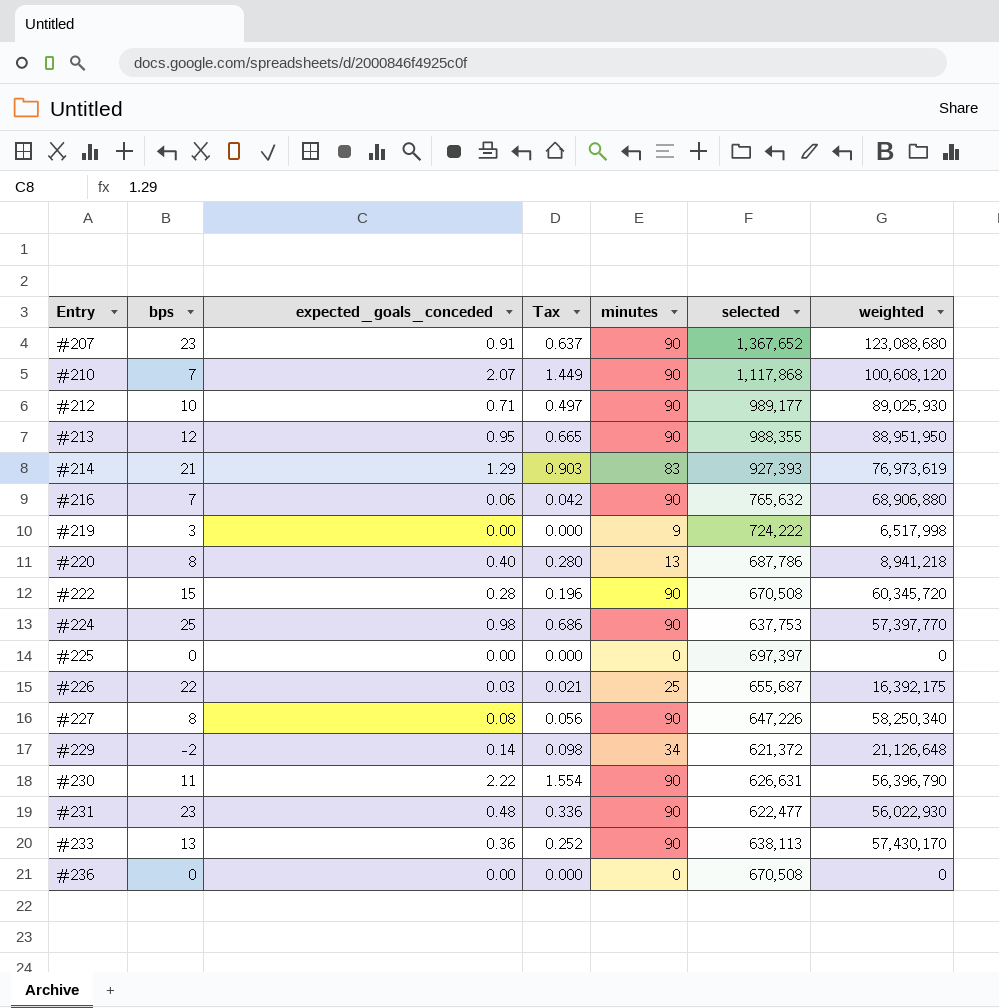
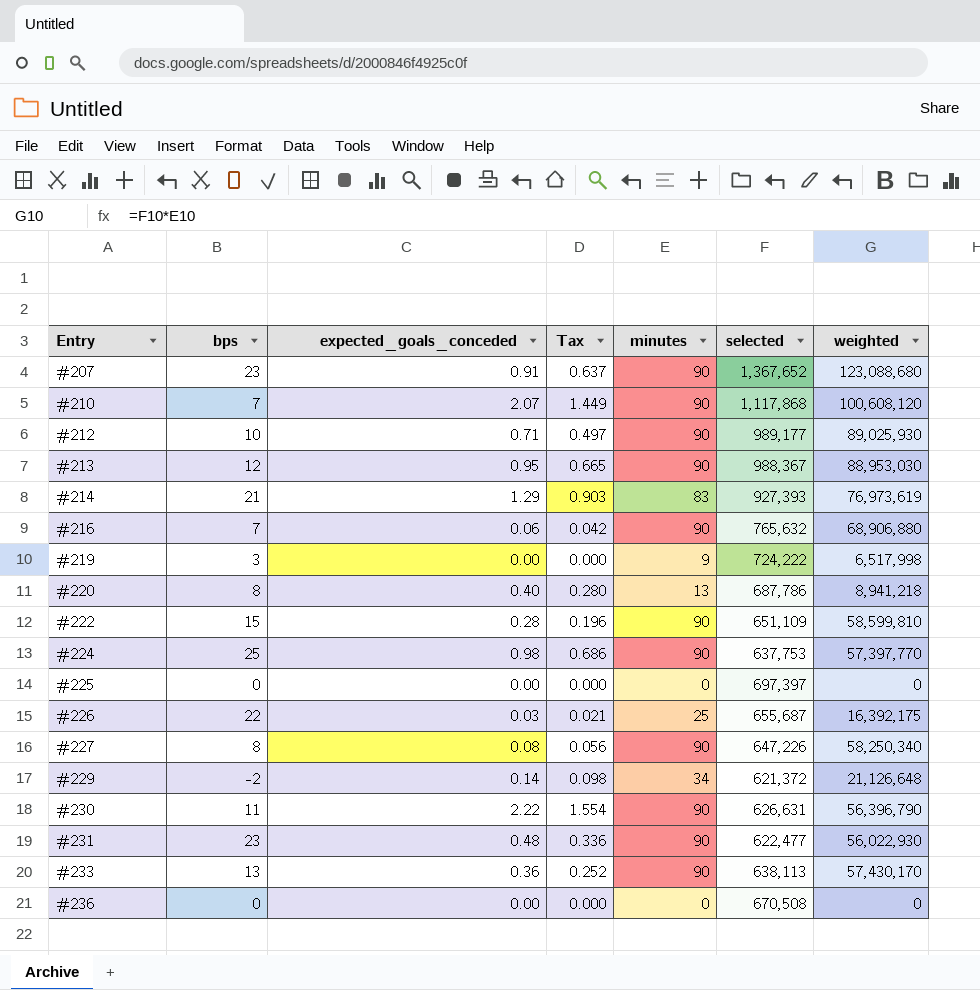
#213 | selected: 988,355 -> 988,367
#213 | weighted: 88,951,950 -> 88,953,030
#222 | selected: 670,508 -> 651,109
#222 | weighted: 60,345,720 -> 58,599,810

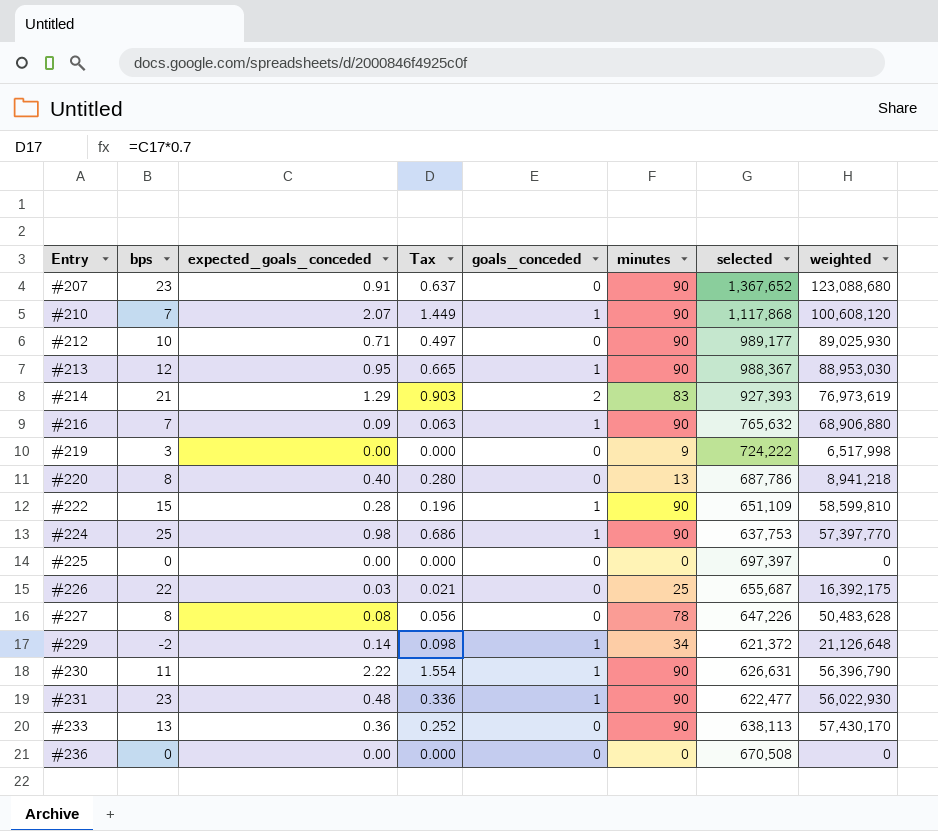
column goals_conceded | position: none -> 5
#216 | expected_goals_conceded: 0.06 -> 0.09
#216 | Tax: 0.042 -> 0.063
#227 | minutes: 90 -> 78
#227 | weighted: 58,250,340 -> 50,483,628

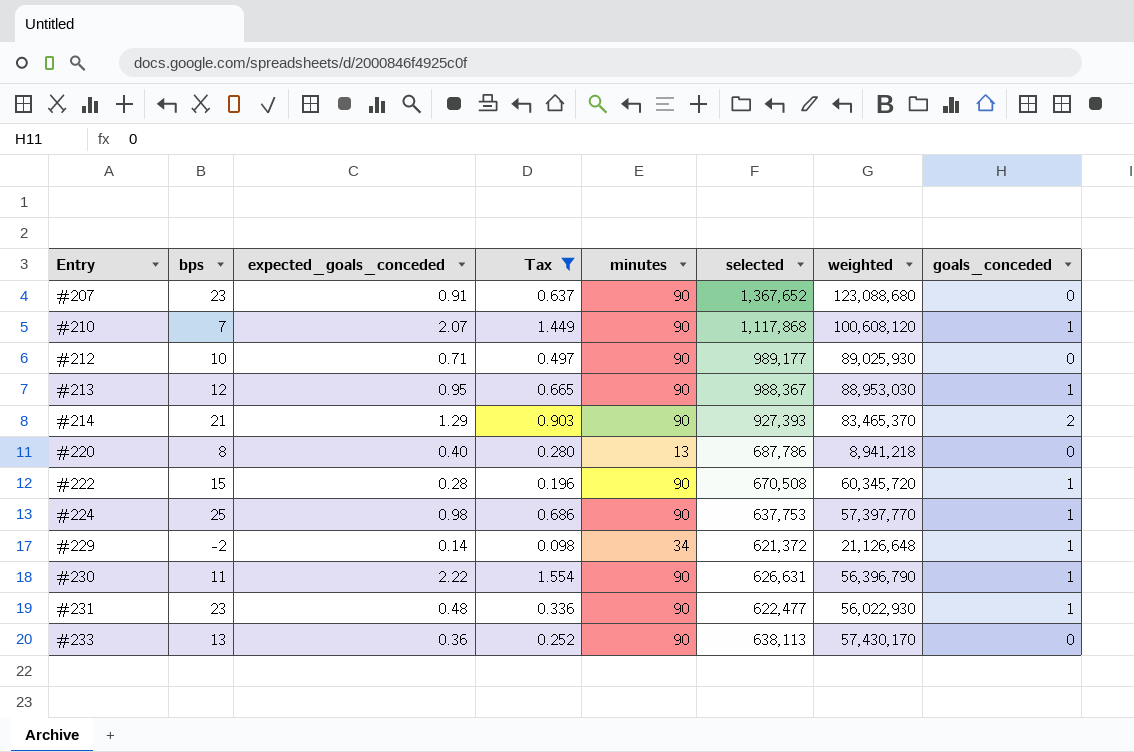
filter: none -> Tax >= 0.098
column goals_conceded | position: 5 -> 8
#214 | minutes: 83 -> 90
#214 | weighted: 76,973,619 -> 83,465,370
#222 | selected: 651,109 -> 670,508
#222 | weighted: 58,599,810 -> 60,345,720

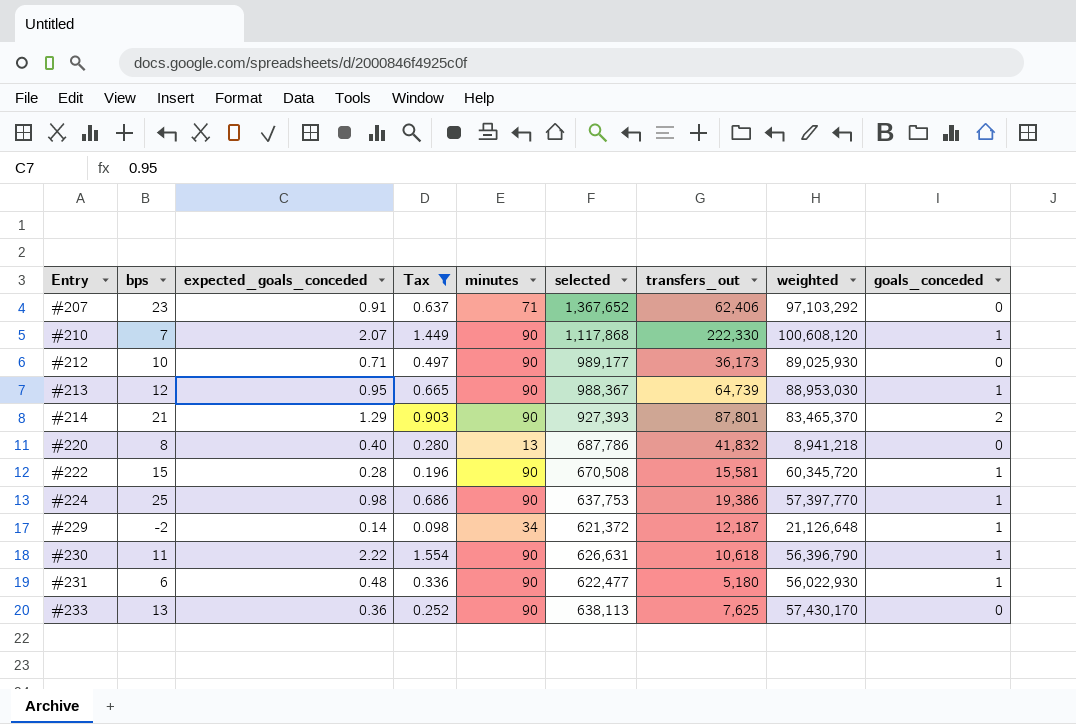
column transfers_out | position: none -> 7
#207 | minutes: 90 -> 71
#207 | weighted: 123,088,680 -> 97,103,292
#231 | bps: 23 -> 6

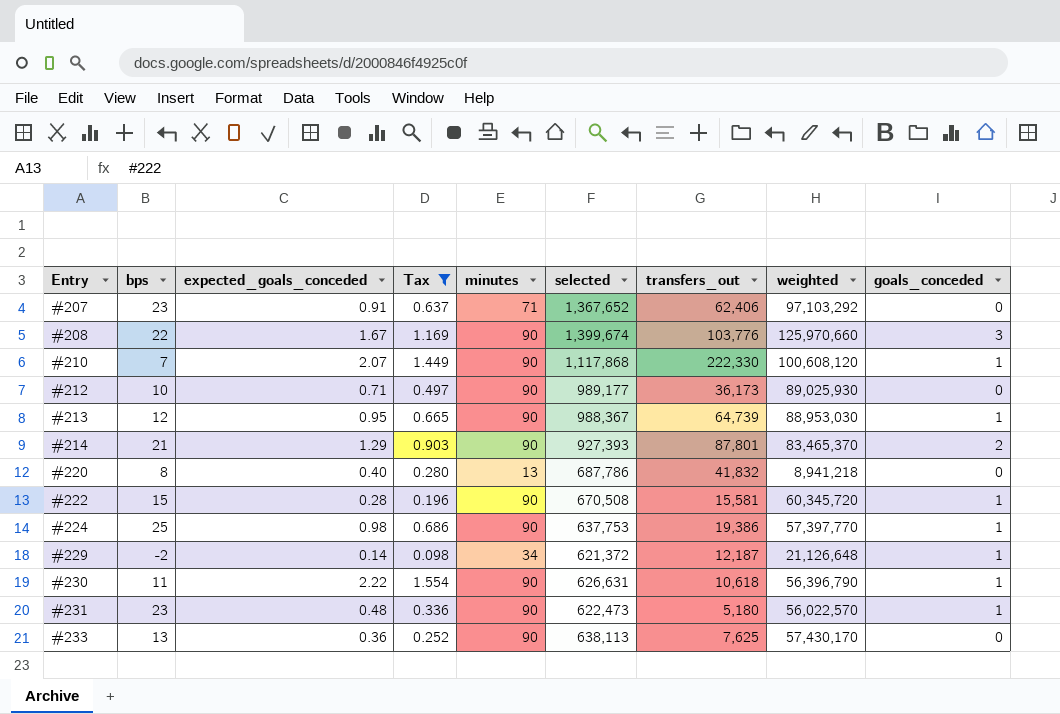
row #208: none -> 22 | 1.67 | 1.169 | 90 | 1,399,674 | 103,776 | 125,970,660 | 3
#231 | bps: 6 -> 23
#231 | selected: 622,477 -> 622,473
#231 | weighted: 56,022,930 -> 56,022,570

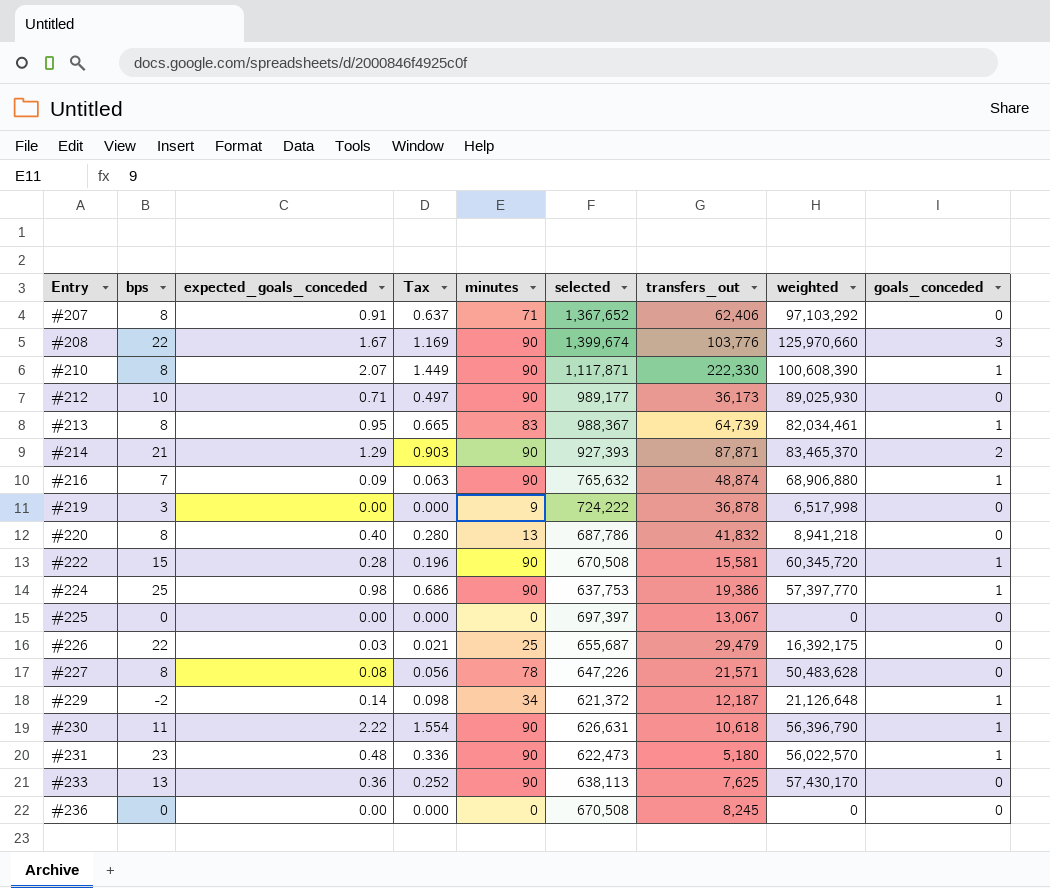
filter: Tax >= 0.098 -> none
#207 | bps: 23 -> 8
#210 | bps: 7 -> 8
#210 | selected: 1,117,868 -> 1,117,871
#210 | weighted: 100,608,120 -> 100,608,390
#213 | bps: 12 -> 8
#213 | minutes: 90 -> 83
#213 | weighted: 88,953,030 -> 82,034,461
#214 | transfers_out: 87,801 -> 87,871

